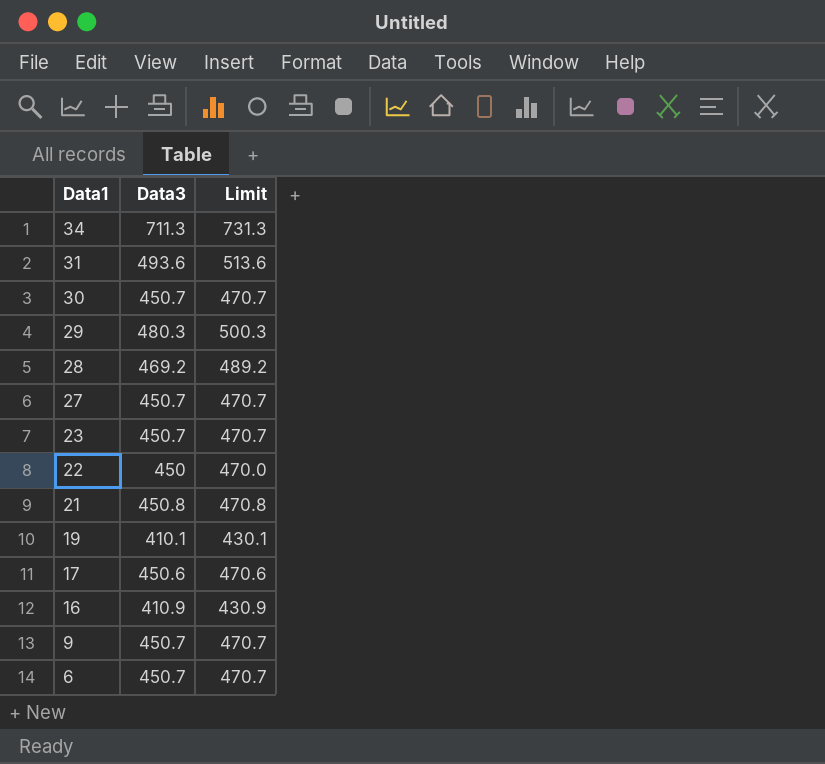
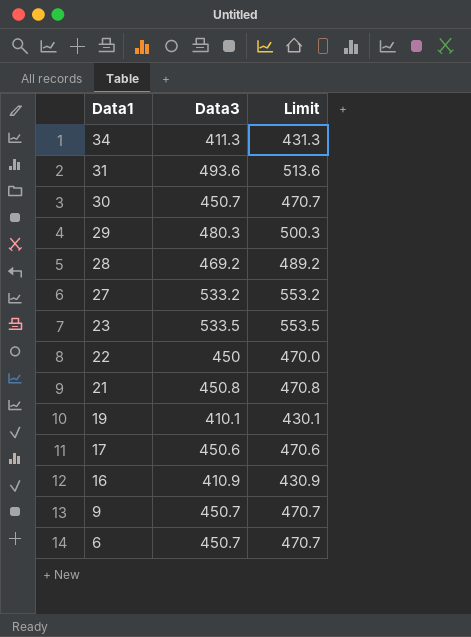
34 | Data3: 711.3 -> 411.3
34 | Limit: 731.3 -> 431.3
27 | Data3: 450.7 -> 533.2
27 | Limit: 470.7 -> 553.2
23 | Data3: 450.7 -> 533.5
23 | Limit: 470.7 -> 553.5

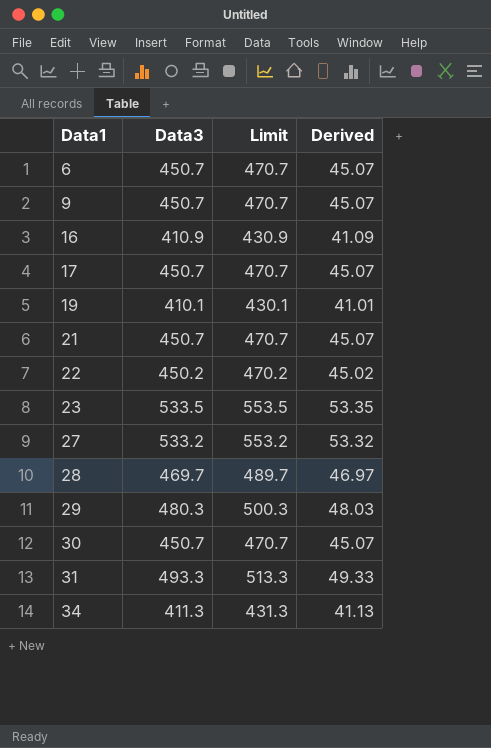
row order: Data1 descending -> Data1 ascending
column Derived | formula: none -> [Data3] * 0.1
17 | Data3: 450.6 -> 450.7
17 | Limit: 470.6 -> 470.7
21 | Data3: 450.8 -> 450.7
21 | Limit: 470.8 -> 470.7
22 | Data3: 450 -> 450.2
22 | Limit: 470.0 -> 470.2
28 | Data3: 469.2 -> 469.7
28 | Limit: 489.2 -> 489.7
31 | Data3: 493.6 -> 493.3
31 | Limit: 513.6 -> 513.3

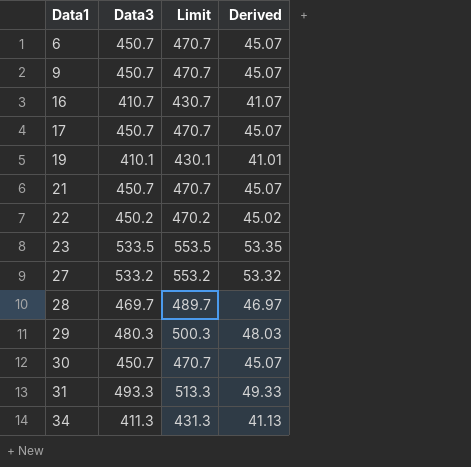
16 | Data3: 410.9 -> 410.7
16 | Limit: 430.9 -> 430.7
16 | Derived: 41.09 -> 41.07

